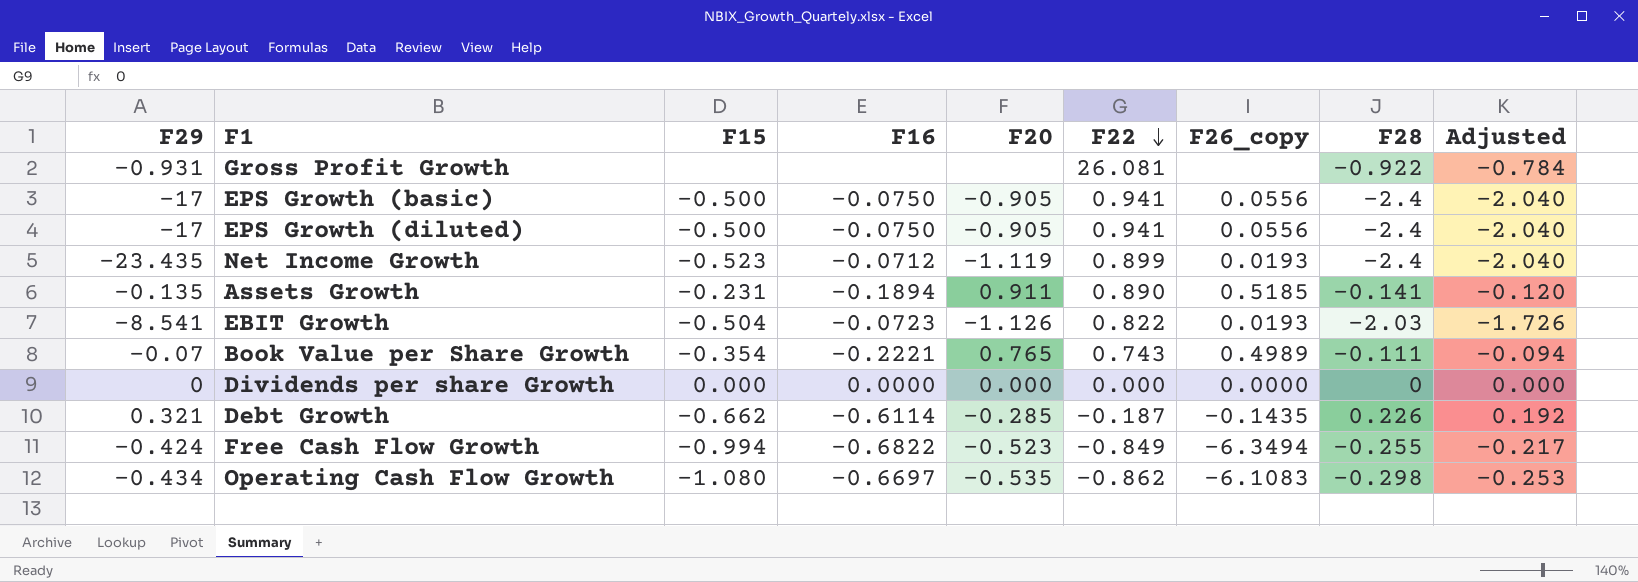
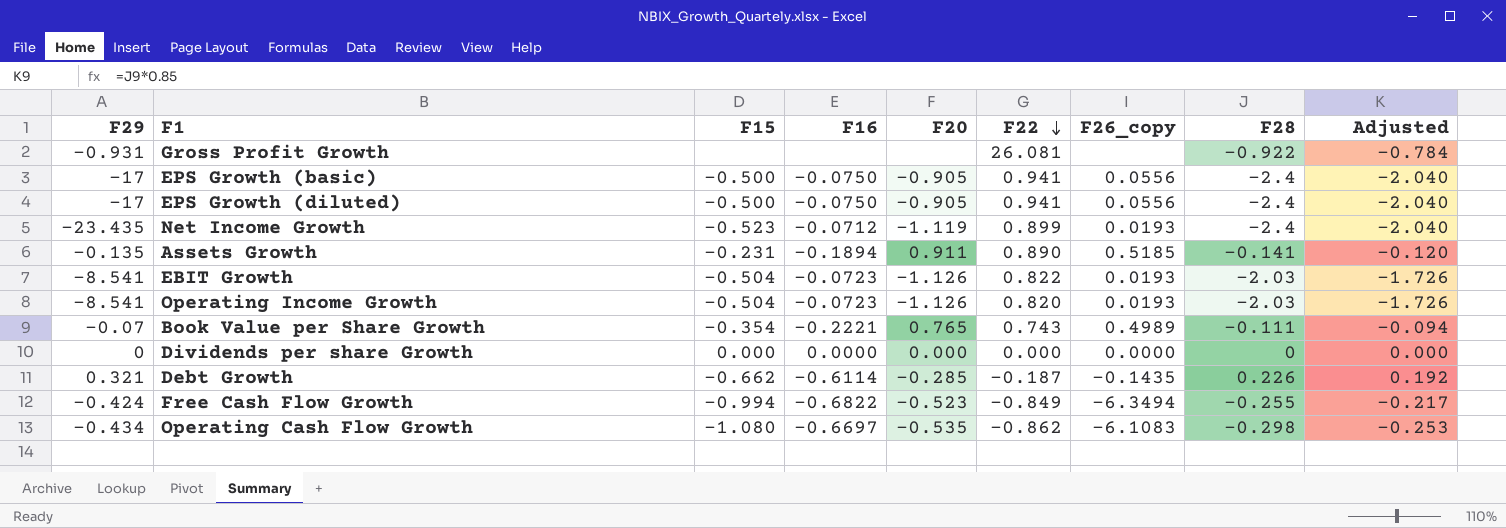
row Operating Income Growth: none -> -8.541 | -0.504 | -0.0723 | -1.126 | 0.820 | 0.0193 | -2.03 | -1.726

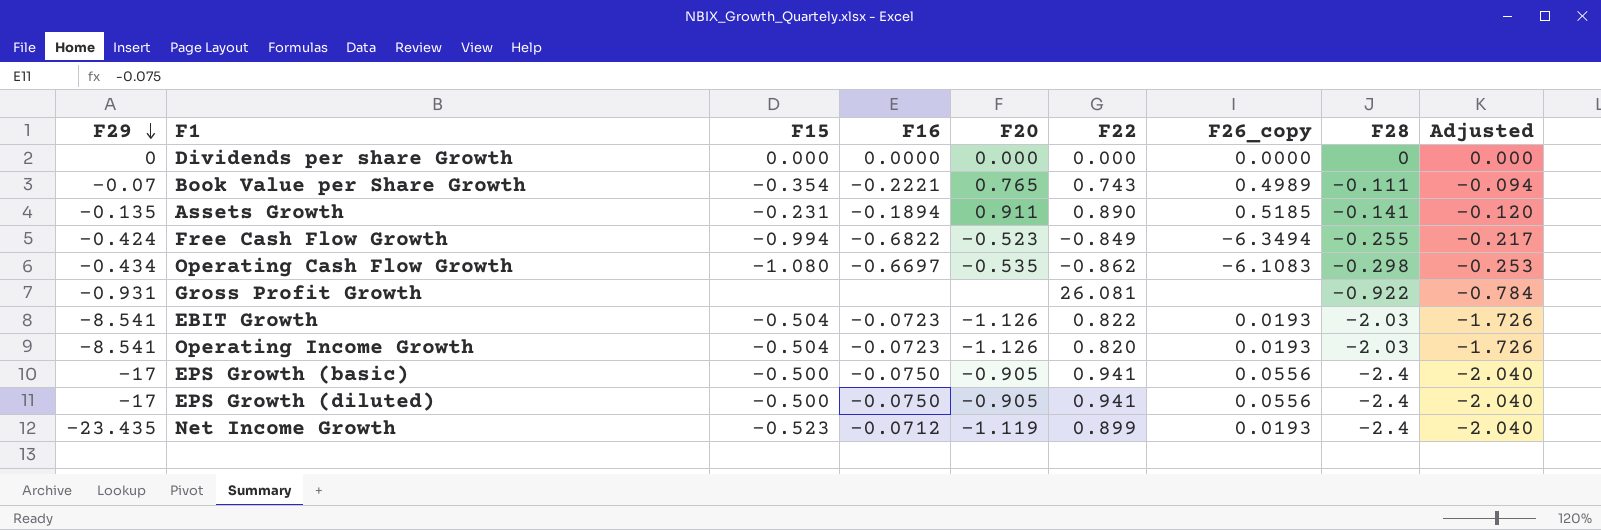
row order: F22 descending -> F29 descending
row Debt Growth: 0.321 | -0.662 | -0.6114 | -0.285 | -0.187 | -0.1435 | 0.226 | 0.192 -> none

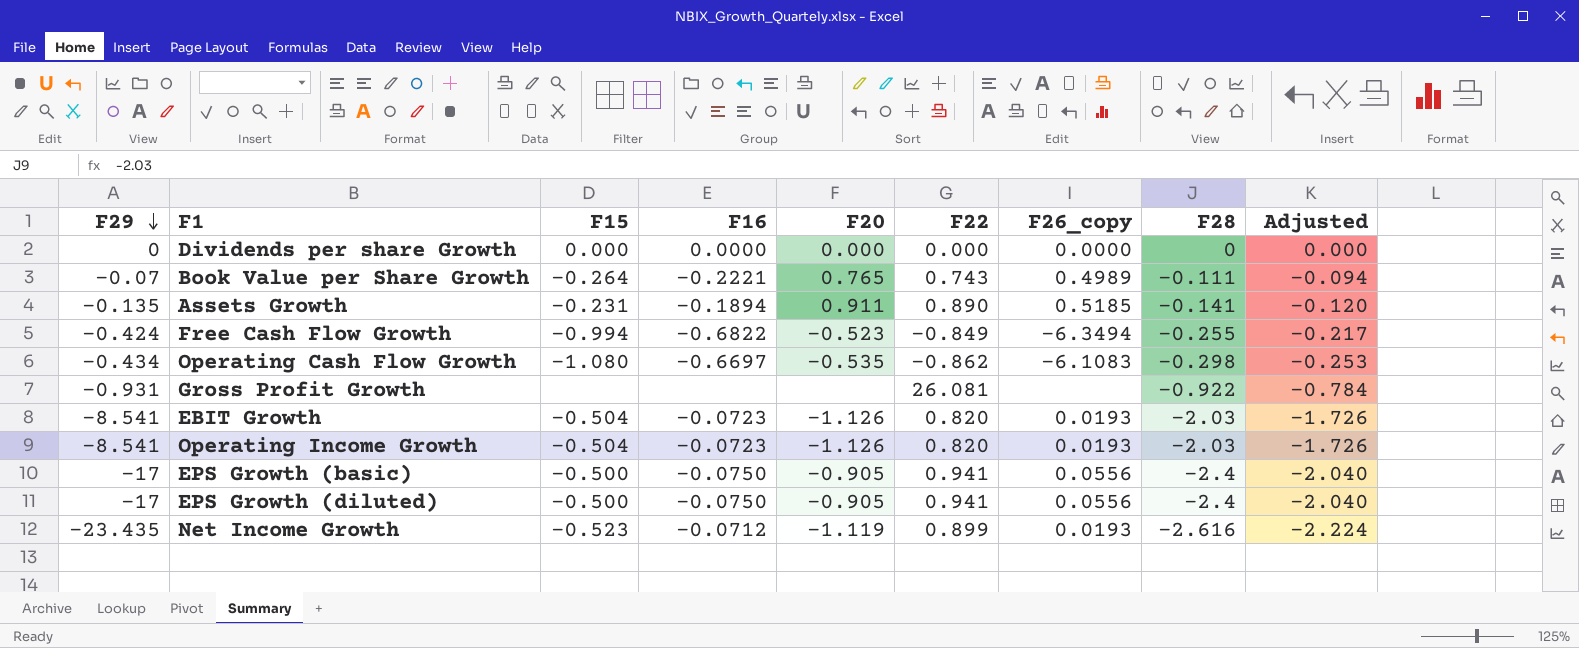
Book Value per Share Growth | F15: -0.354 -> -0.264
EBIT Growth | F22: 0.822 -> 0.820
Net Income Growth | F28: -2.4 -> -2.616
Net Income Growth | Adjusted: -2.040 -> -2.224

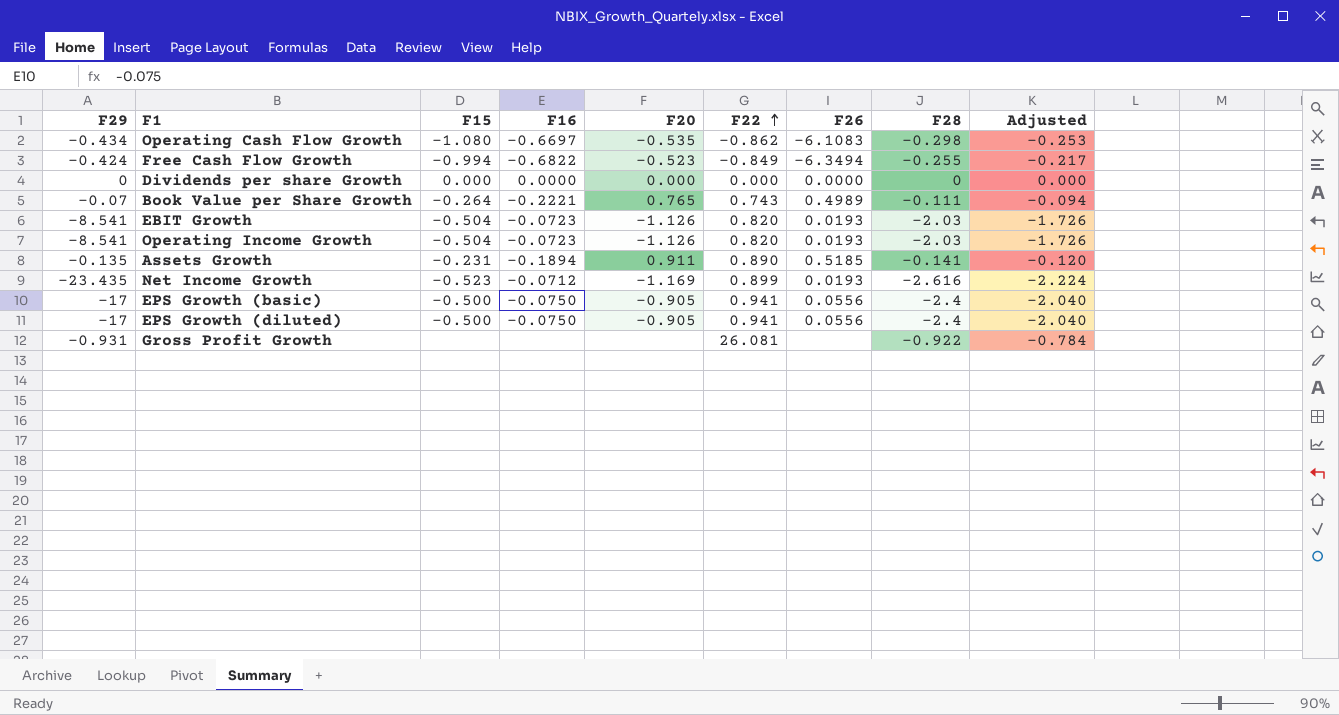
row order: F29 descending -> F22 ascending
column name: F26_copy -> F26
Net Income Growth | F20: -1.119 -> -1.169

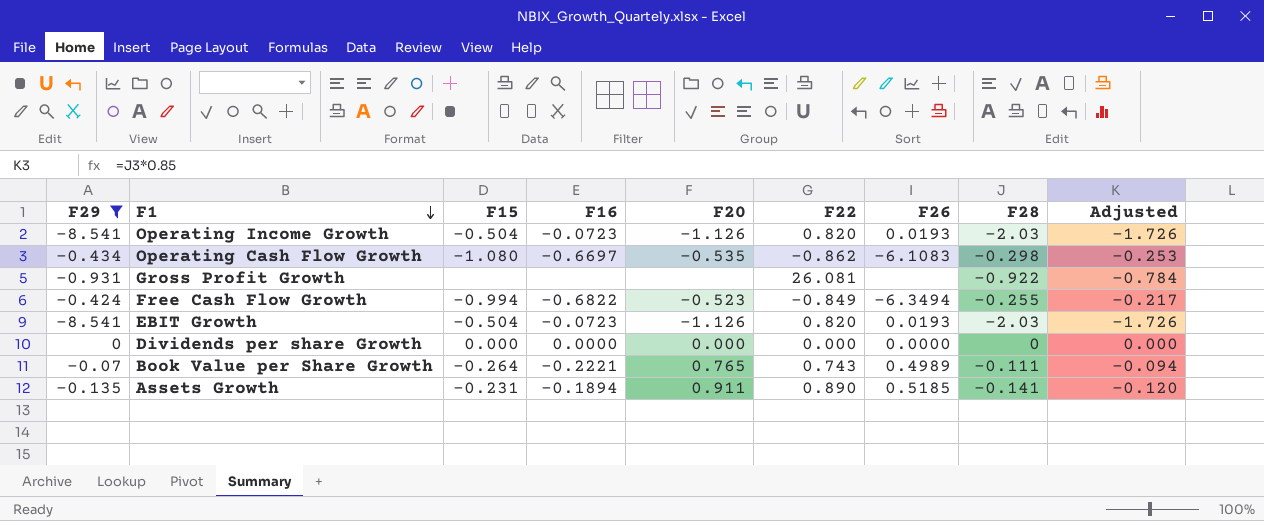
filter: none -> F29 >= -8.541
row order: F22 ascending -> F1 descending

